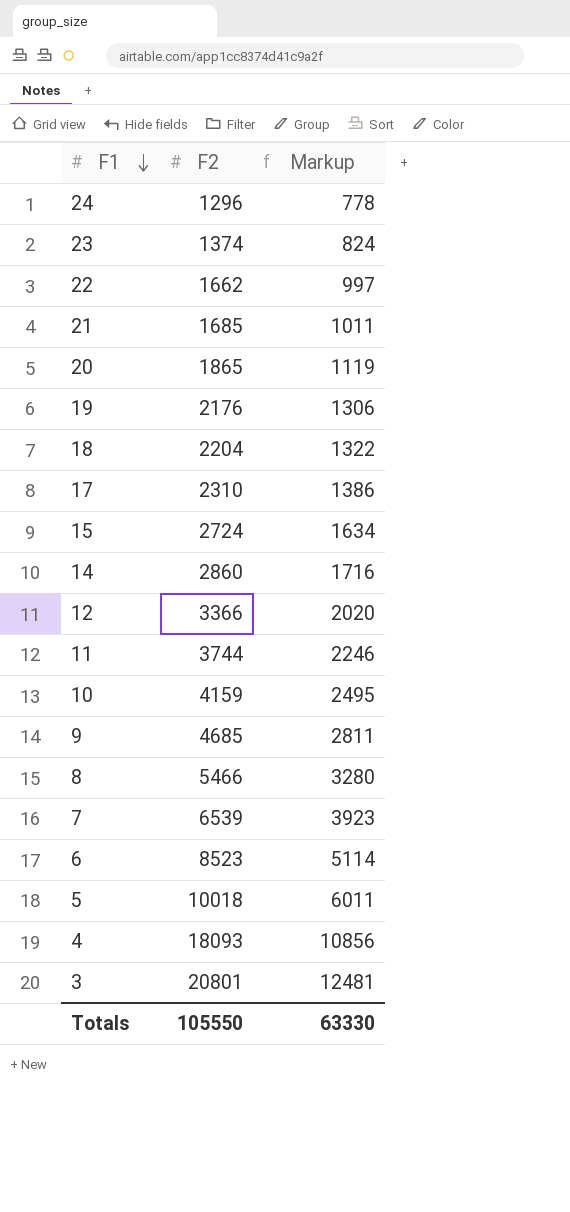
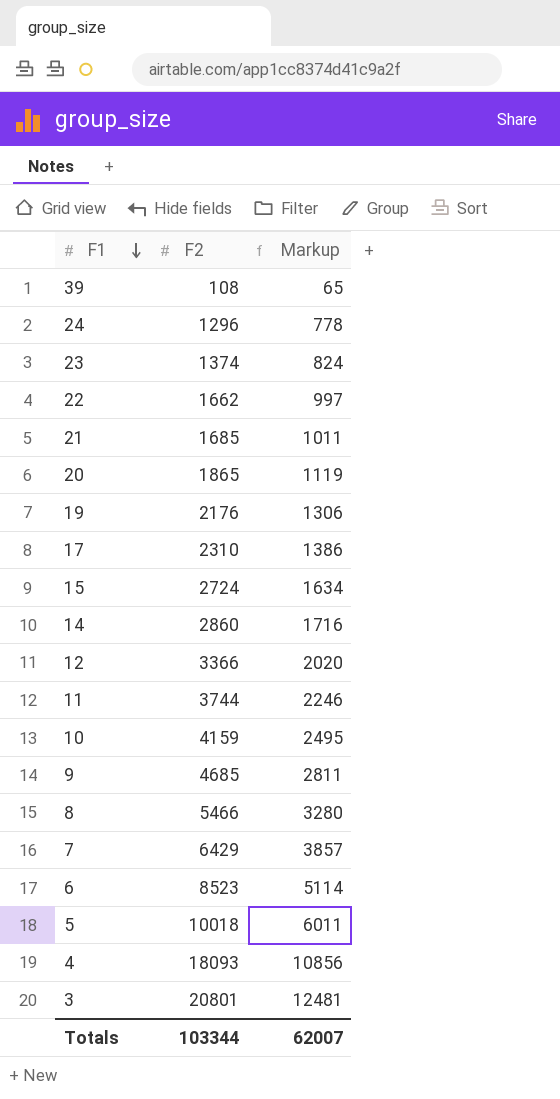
row 18: 2204 | 1322 -> none
row 39: none -> 108 | 65
7 | F2: 6539 -> 6429
7 | Markup: 3923 -> 3857
Totals | F2: 105550 -> 103344
Totals | Markup: 63330 -> 62007

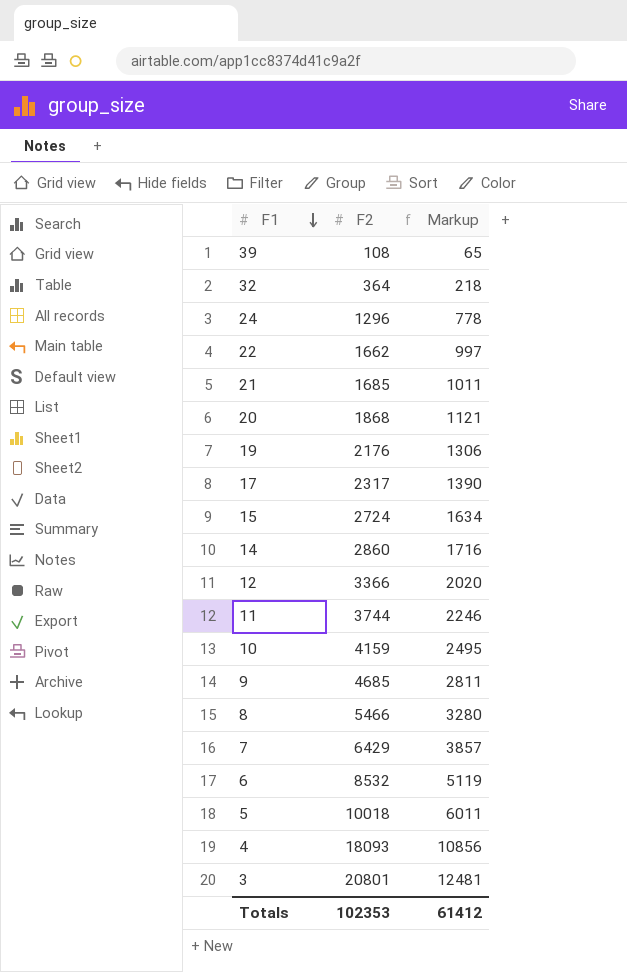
row 23: 1374 | 824 -> none
row 32: none -> 364 | 218
20 | F2: 1865 -> 1868
20 | Markup: 1119 -> 1121
17 | F2: 2310 -> 2317
17 | Markup: 1386 -> 1390
6 | F2: 8523 -> 8532
6 | Markup: 5114 -> 5119
Totals | F2: 103344 -> 102353
Totals | Markup: 62007 -> 61412

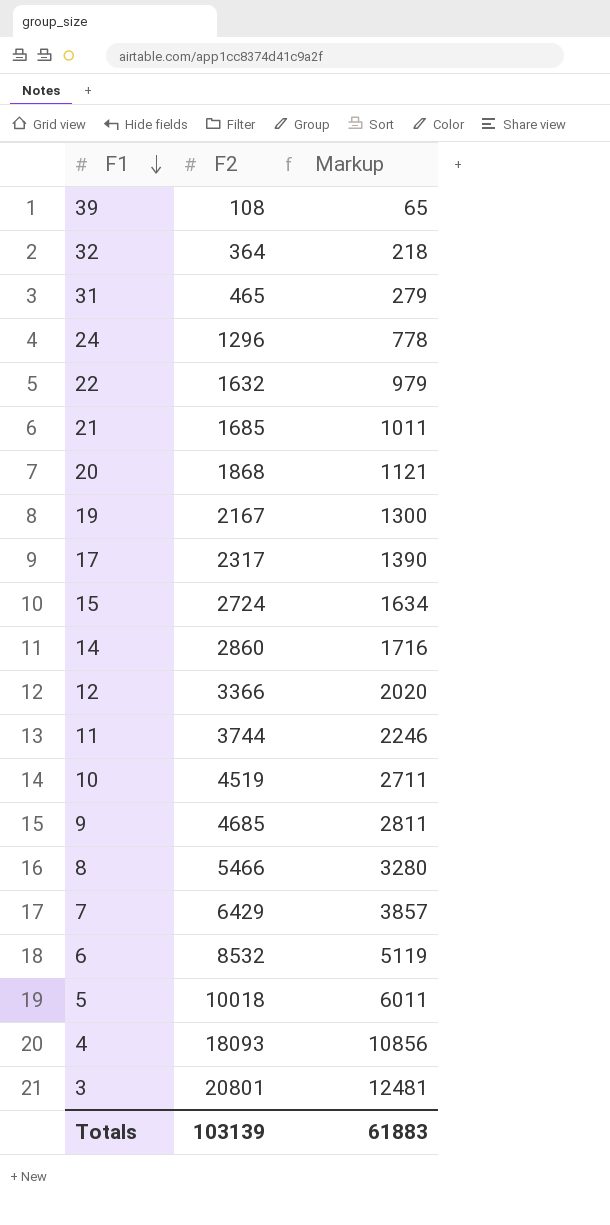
row 31: none -> 465 | 279
22 | F2: 1662 -> 1632
22 | Markup: 997 -> 979
19 | F2: 2176 -> 2167
19 | Markup: 1306 -> 1300
10 | F2: 4159 -> 4519
10 | Markup: 2495 -> 2711
Totals | F2: 102353 -> 103139
Totals | Markup: 61412 -> 61883

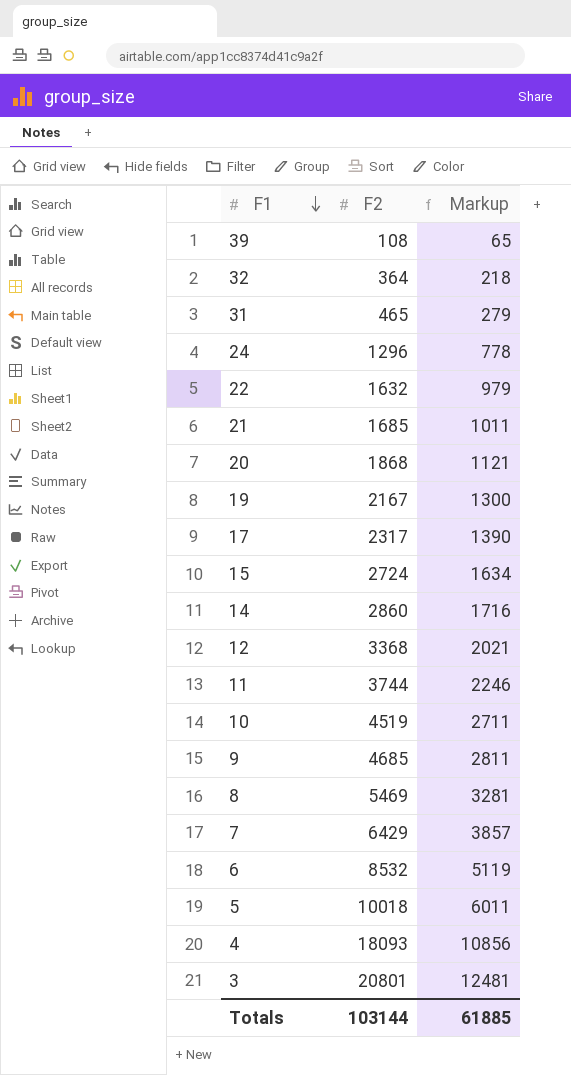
12 | F2: 3366 -> 3368
12 | Markup: 2020 -> 2021
8 | F2: 5466 -> 5469
8 | Markup: 3280 -> 3281
Totals | F2: 103139 -> 103144
Totals | Markup: 61883 -> 61885

